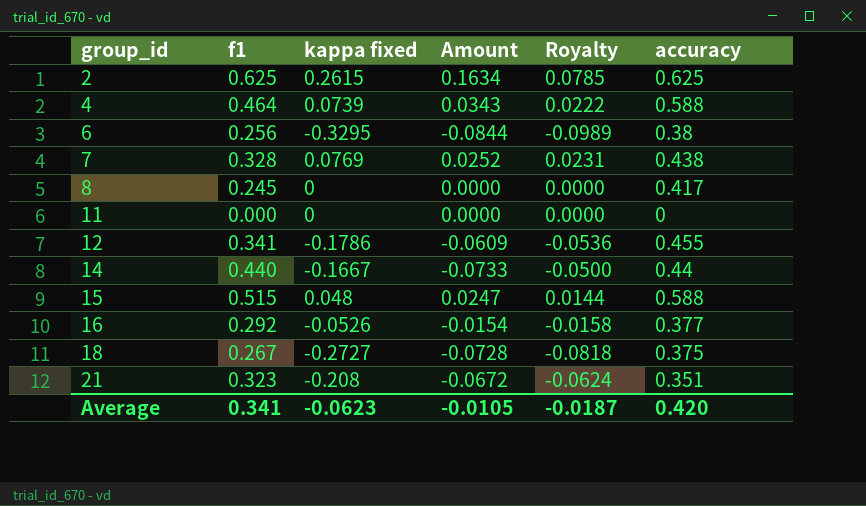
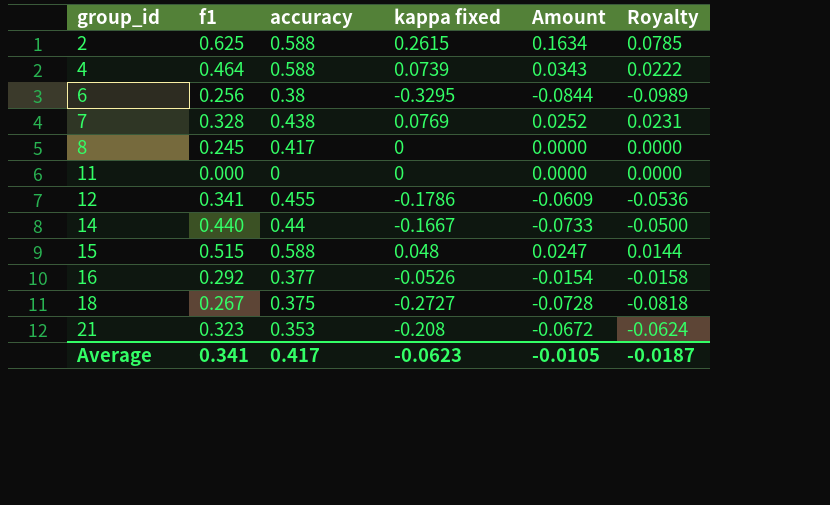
column accuracy | position: 6 -> 3
2 | accuracy: 0.625 -> 0.588
21 | accuracy: 0.351 -> 0.353
Average | accuracy: 0.420 -> 0.417

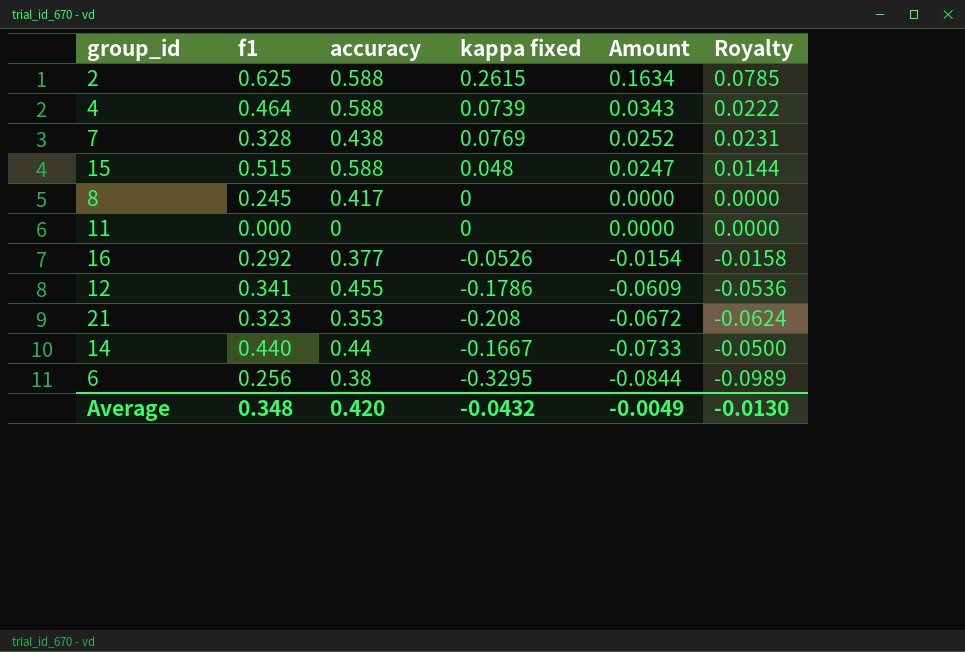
row order: group_id ascending -> Amount descending
row 18: 0.267 | 0.375 | -0.2727 | -0.0728 | -0.0818 -> none
Average | f1: 0.341 -> 0.348
Average | accuracy: 0.417 -> 0.420
Average | kappa fixed: -0.0623 -> -0.0432
Average | Amount: -0.0105 -> -0.0049
Average | Royalty: -0.0187 -> -0.0130

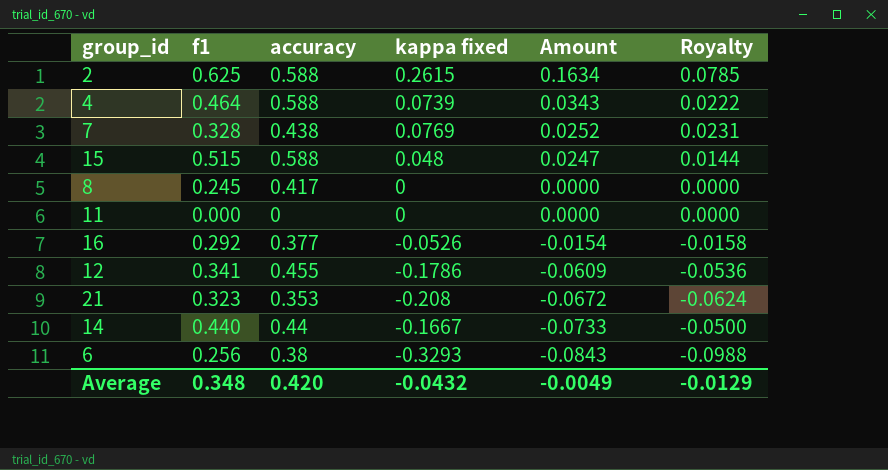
6 | kappa fixed: -0.3295 -> -0.3293
6 | Amount: -0.0844 -> -0.0843
6 | Royalty: -0.0989 -> -0.0988
Average | Royalty: -0.0130 -> -0.0129

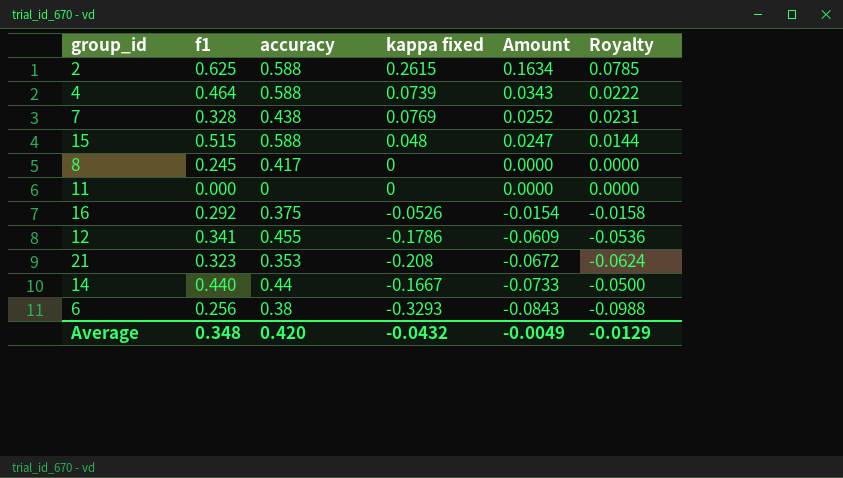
16 | accuracy: 0.377 -> 0.375

